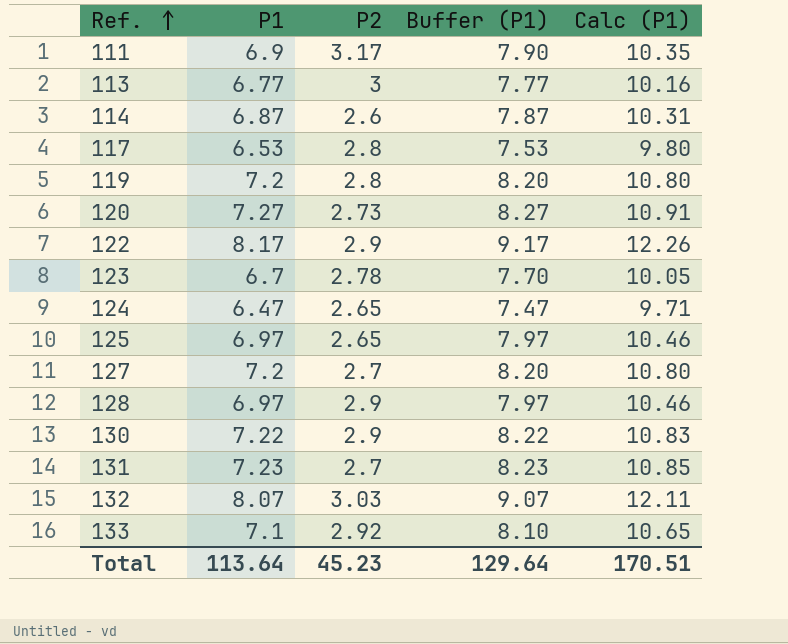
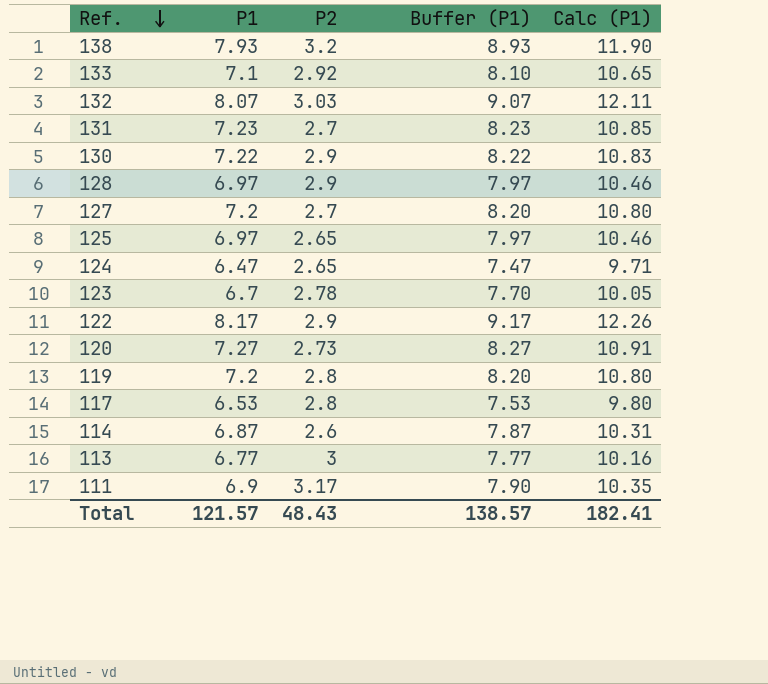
row order: Ref. ascending -> Ref. descending
row 138: none -> 7.93 | 3.2 | 8.93 | 11.90
Total | P1: 113.64 -> 121.57
Total | P2: 45.23 -> 48.43
Total | Buffer (P1): 129.64 -> 138.57
Total | Calc (P1): 170.51 -> 182.41

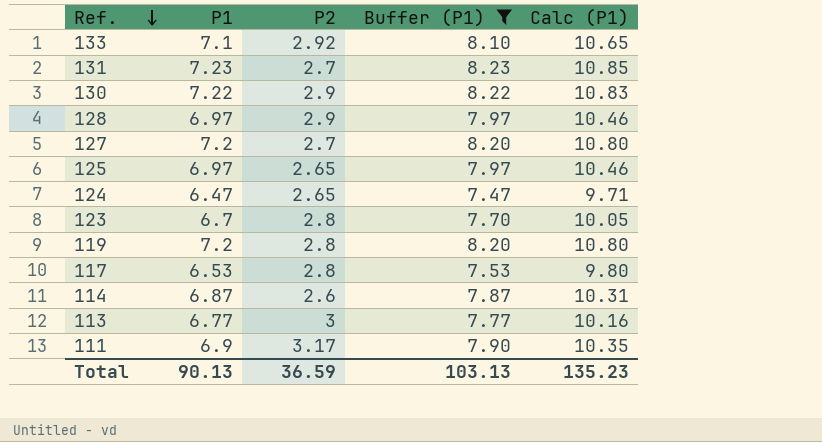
filter: none -> Buffer (P1) <= 8.23
123 | P2: 2.78 -> 2.8
Total | P1: 121.57 -> 90.13
Total | P2: 48.43 -> 36.59
Total | Buffer (P1): 138.57 -> 103.13
Total | Calc (P1): 182.41 -> 135.23

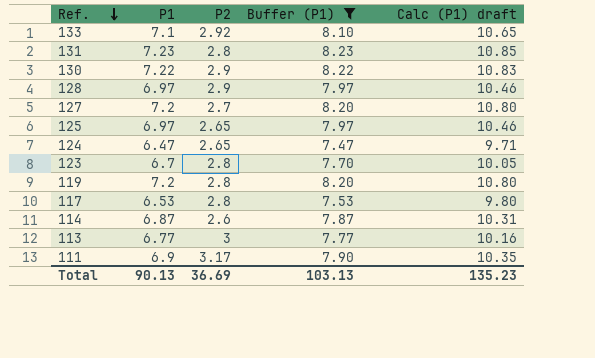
column name: Calc (P1) -> Calc (P1) draft
131 | P2: 2.7 -> 2.8
Total | P2: 36.59 -> 36.69

